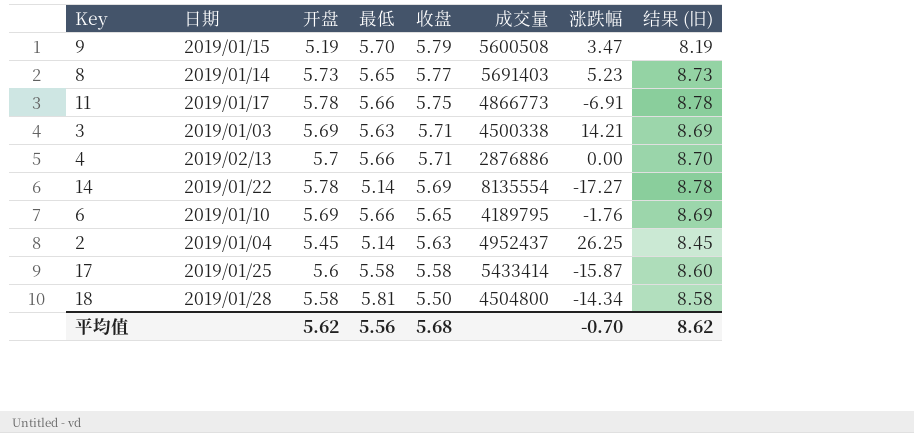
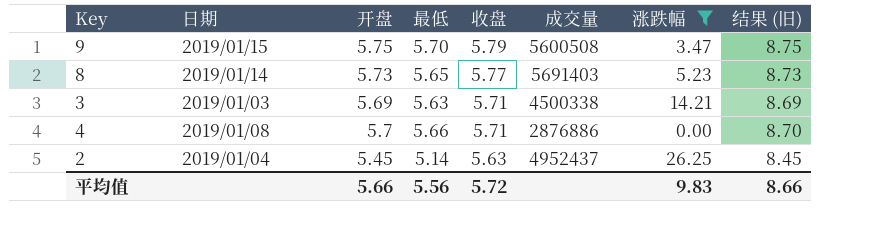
filter: none -> 涨跌幅 >= 0.00
9 | 开盘: 5.19 -> 5.75
9 | 结果 (旧): 8.19 -> 8.75
4 | 日期: 2019/02/13 -> 2019/01/08
平均值 | 开盘: 5.62 -> 5.66
平均值 | 收盘: 5.68 -> 5.72
平均值 | 涨跌幅: -0.70 -> 9.83
平均值 | 结果 (旧): 8.62 -> 8.66

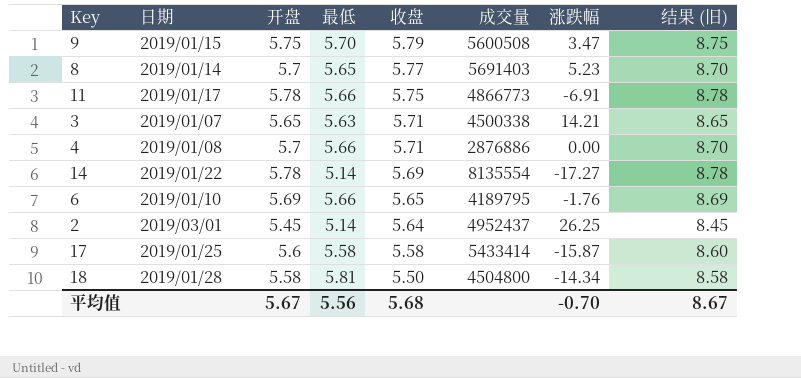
filter: 涨跌幅 >= 0.00 -> none
8 | 开盘: 5.73 -> 5.7
8 | 结果 (旧): 8.73 -> 8.70
3 | 日期: 2019/01/03 -> 2019/01/07
3 | 开盘: 5.69 -> 5.65
3 | 结果 (旧): 8.69 -> 8.65
2 | 日期: 2019/01/04 -> 2019/03/01
2 | 收盘: 5.63 -> 5.64
平均值 | 开盘: 5.66 -> 5.67
平均值 | 收盘: 5.72 -> 5.68
平均值 | 涨跌幅: 9.83 -> -0.70
平均值 | 结果 (旧): 8.66 -> 8.67

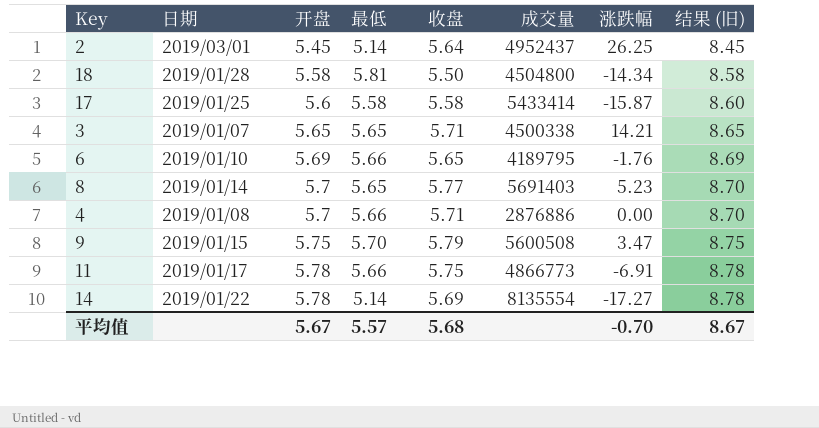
row order: 收盘 descending -> 开盘 ascending
3 | 最低: 5.63 -> 5.65
平均值 | 最低: 5.56 -> 5.57

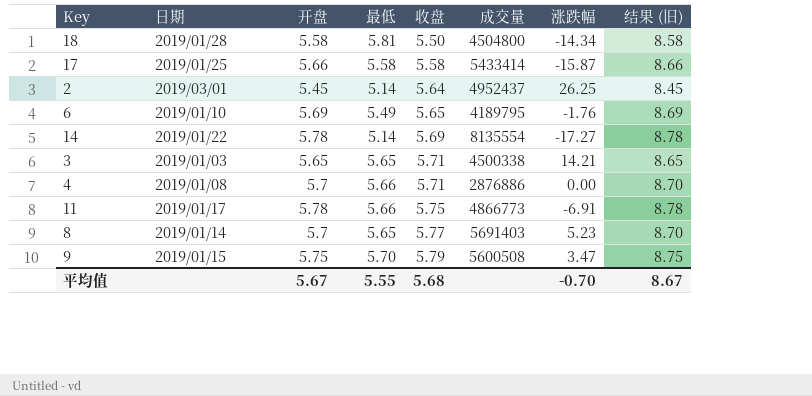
row order: 开盘 ascending -> 收盘 ascending
17 | 开盘: 5.6 -> 5.66
17 | 结果 (旧): 8.60 -> 8.66
6 | 最低: 5.66 -> 5.49
3 | 日期: 2019/01/07 -> 2019/01/03
平均值 | 最低: 5.57 -> 5.55

